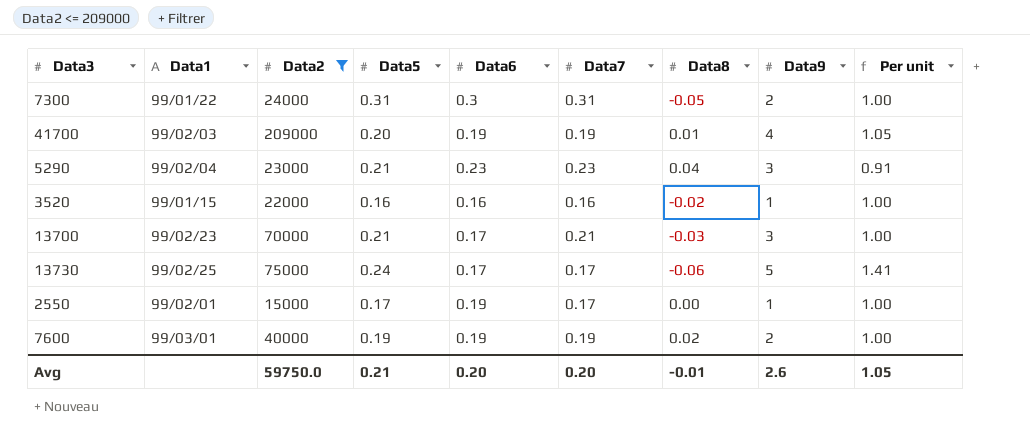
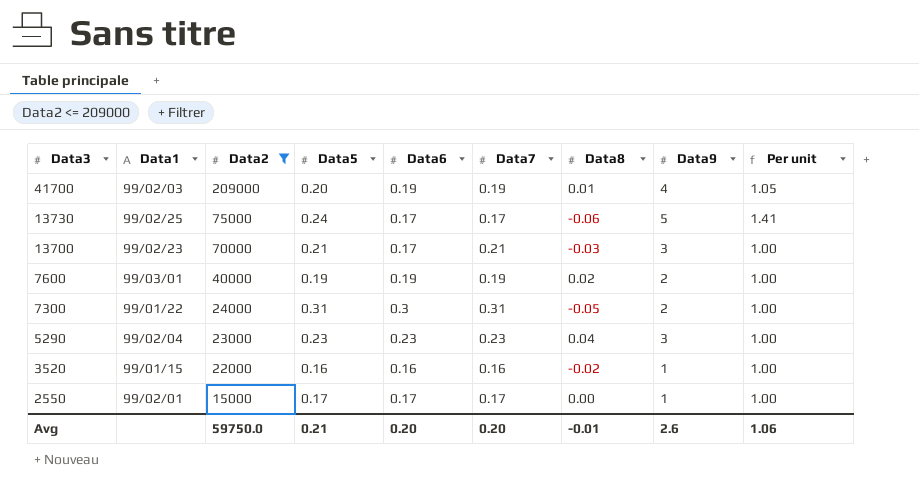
row order: none -> Data3 descending
5290 | Data5: 0.21 -> 0.23
5290 | Per unit: 0.91 -> 1.00
2550 | Data6: 0.19 -> 0.17
Avg | Per unit: 1.05 -> 1.06

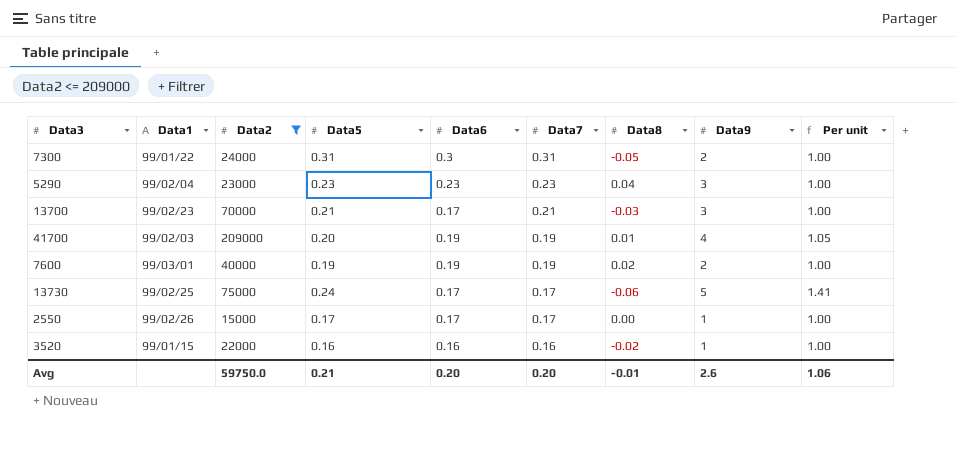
row order: Data3 descending -> Data7 descending
2550 | Data1: 99/02/01 -> 99/02/26

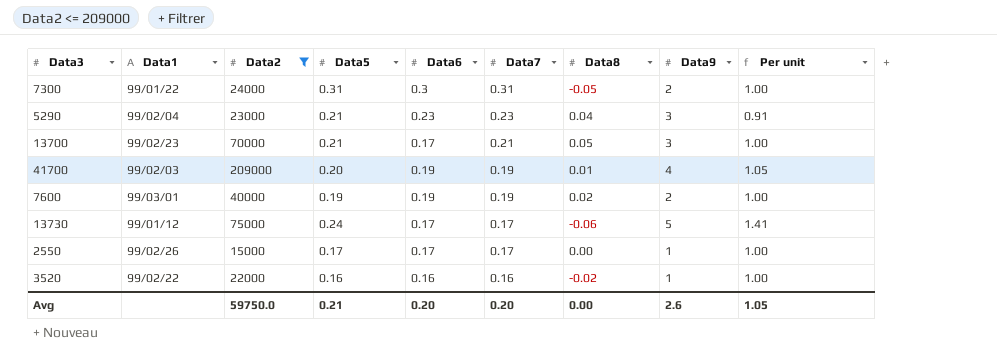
5290 | Data5: 0.23 -> 0.21
5290 | Per unit: 1.00 -> 0.91
13700 | Data8: -0.03 -> 0.05
13730 | Data1: 99/02/25 -> 99/01/12
3520 | Data1: 99/01/15 -> 99/02/22
Avg | Data8: -0.01 -> 0.00
Avg | Per unit: 1.06 -> 1.05

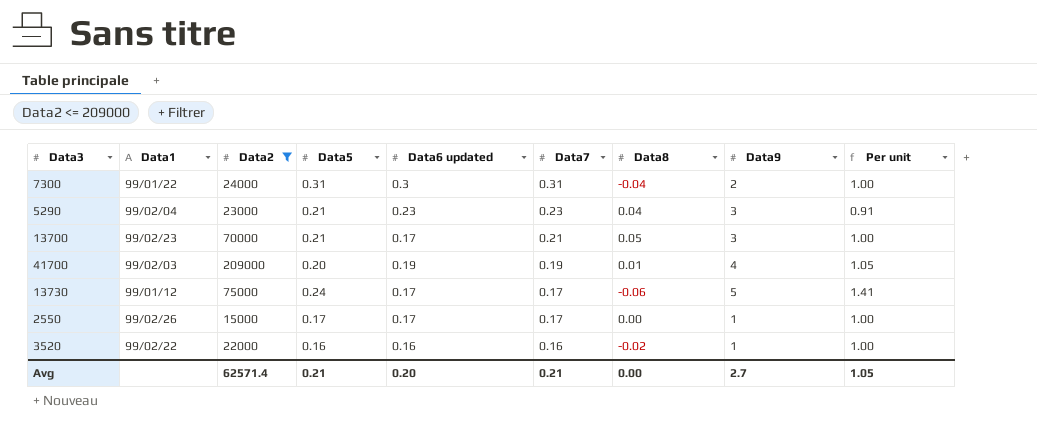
column name: Data6 -> Data6 updated
row 7600: 99/03/01 | 40000 | 0.19 | 0.19 | 0.19 | 0.02 | 2 | 1.00 -> none
7300 | Data8: -0.05 -> -0.04
Avg | Data2: 59750.0 -> 62571.4
Avg | Data7: 0.20 -> 0.21
Avg | Data9: 2.6 -> 2.7

